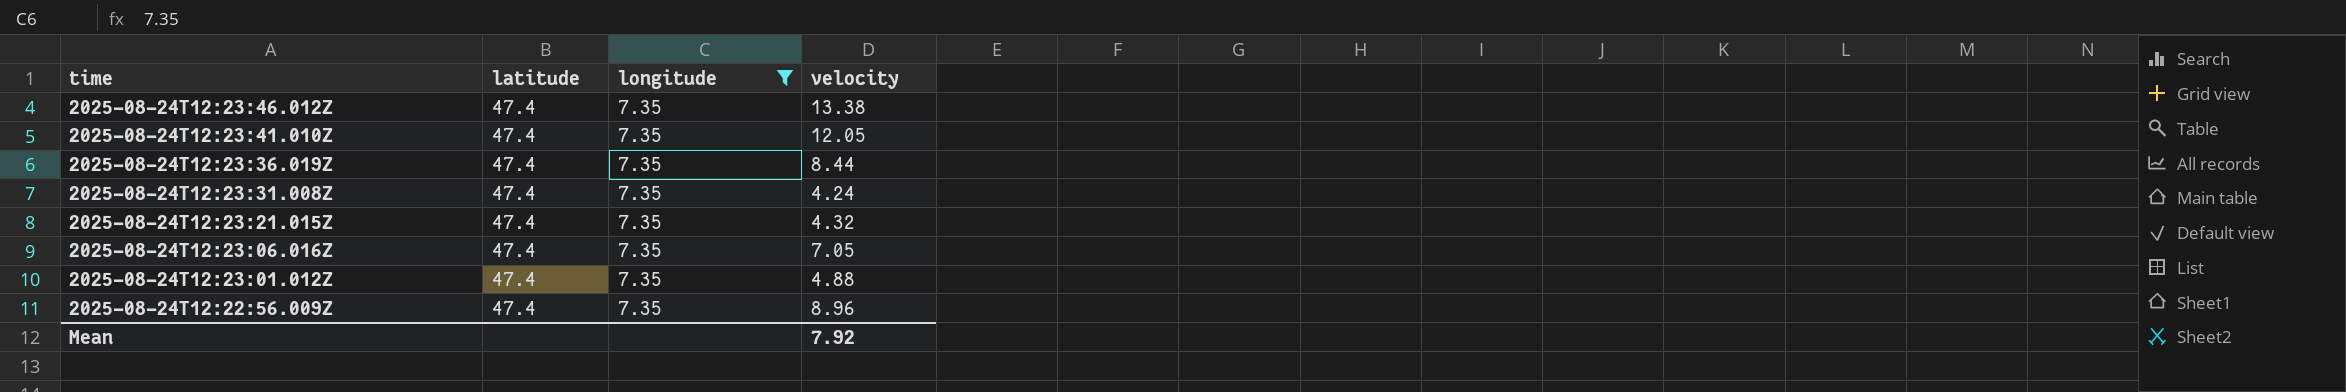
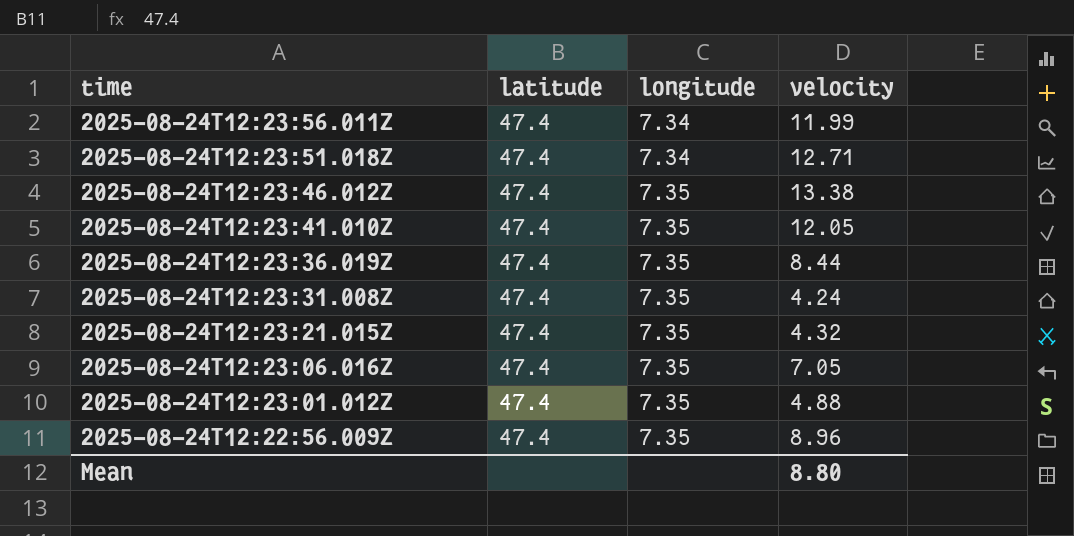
filter: longitude = 7.35 -> none
Mean | velocity: 7.92 -> 8.80

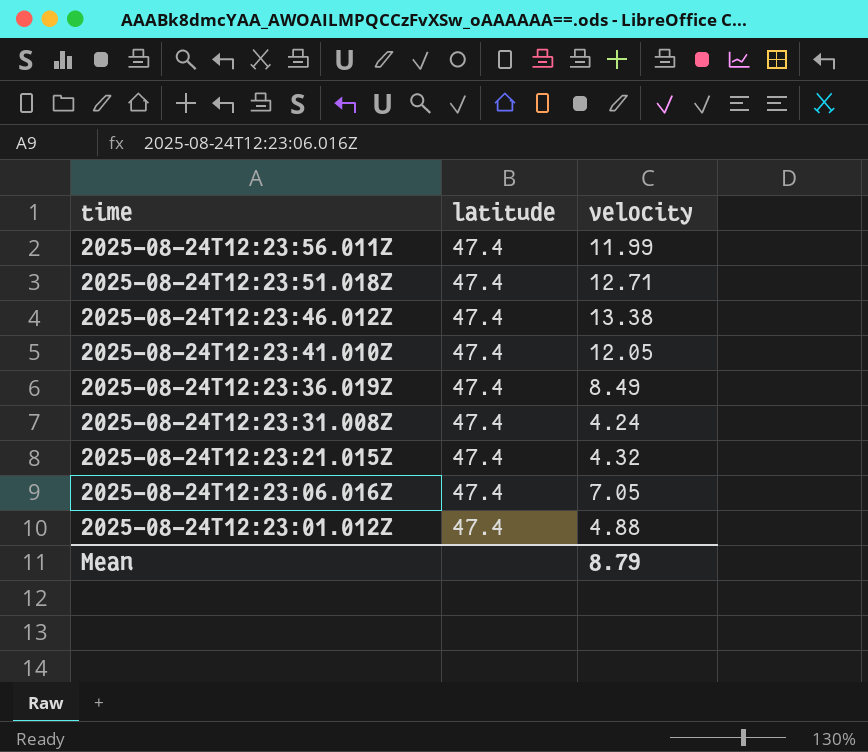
column longitude | position: 3 -> none
row 2025-08-24T12:22:56.009Z: 47.4 | 7.35 | 8.96 -> none
2025-08-24T12:23:36.019Z | velocity: 8.44 -> 8.49
Mean | velocity: 8.80 -> 8.79

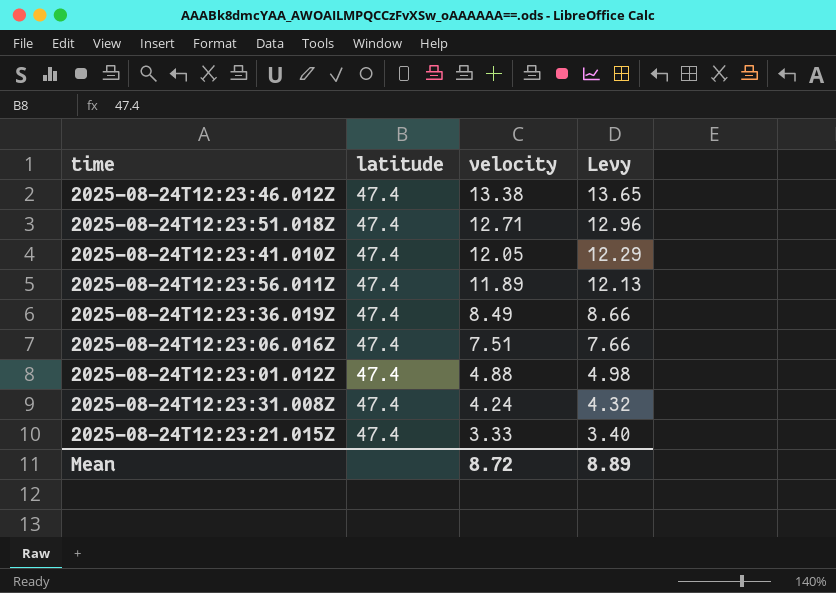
row order: time descending -> velocity descending
column Levy | formula: none -> [velocity] * 1.02
2025-08-24T12:23:56.011Z | velocity: 11.99 -> 11.89
2025-08-24T12:23:06.016Z | velocity: 7.05 -> 7.51
2025-08-24T12:23:21.015Z | velocity: 4.32 -> 3.33
Mean | velocity: 8.79 -> 8.72

